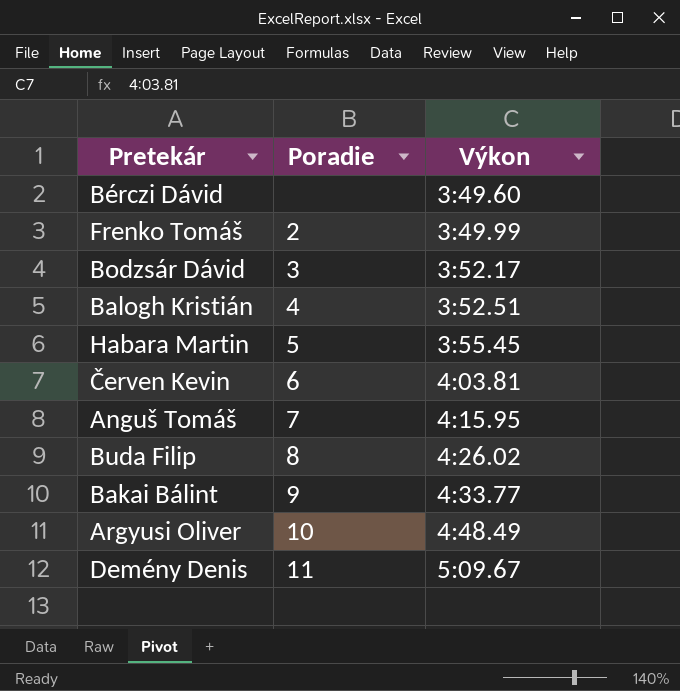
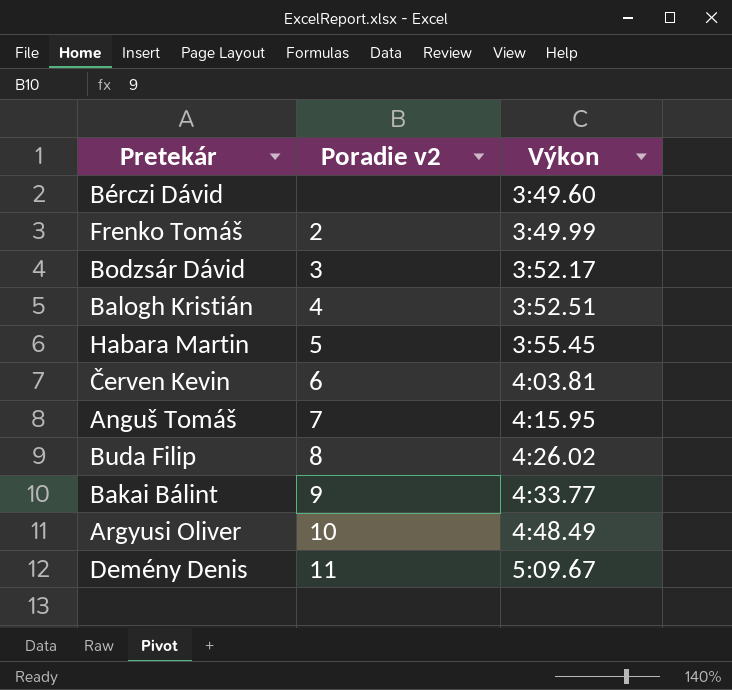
column name: Poradie -> Poradie v2

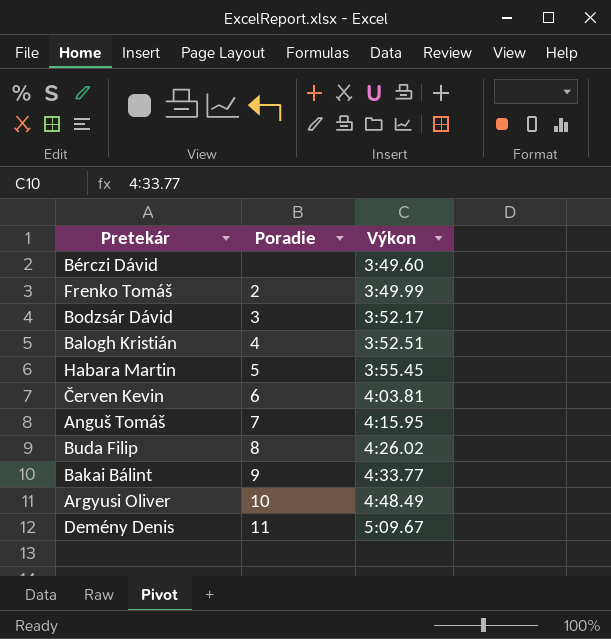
column name: Poradie v2 -> Poradie

